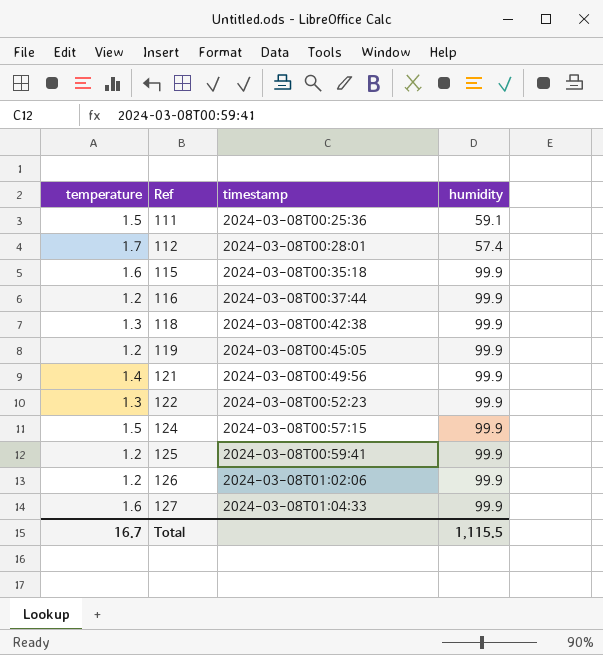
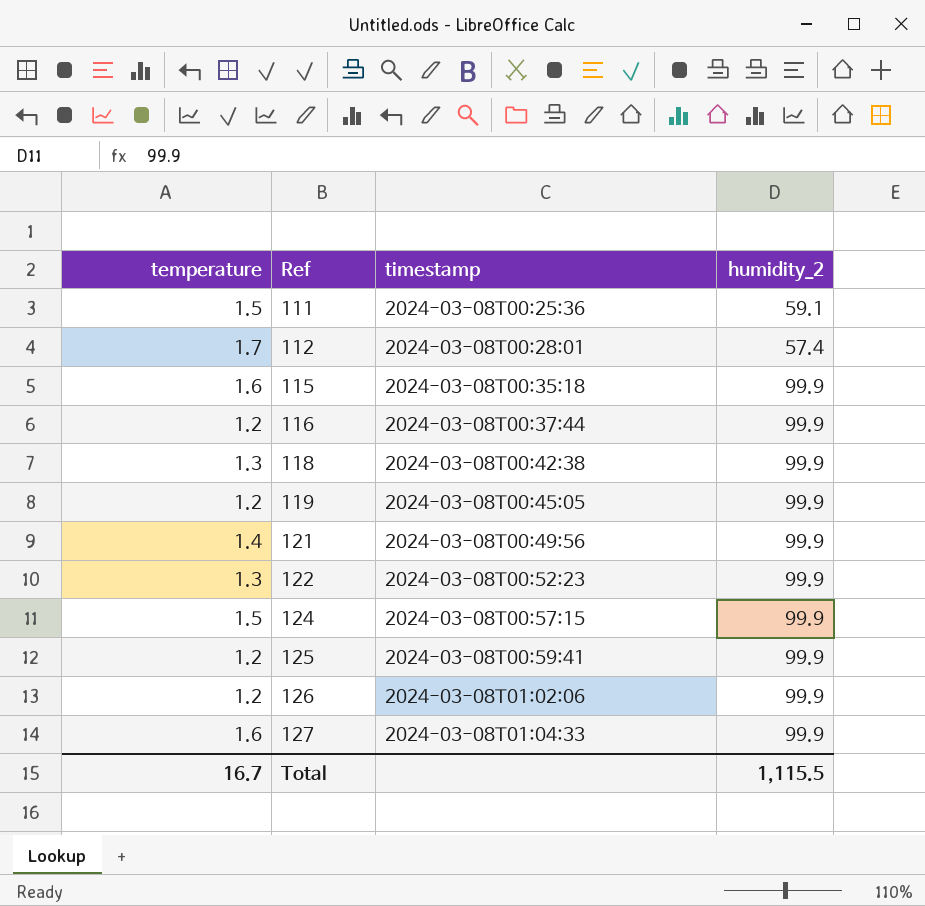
column name: humidity -> humidity_2

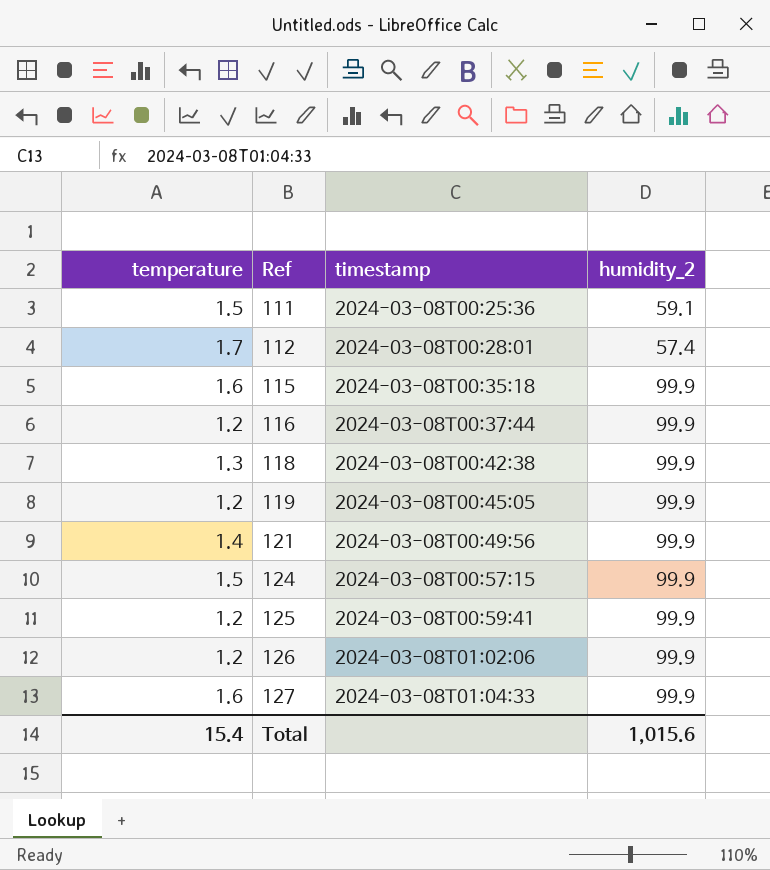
row 122: 1.3 | 2024-03-08T00:52:23 | 99.9 -> none
Total | temperature: 16.7 -> 15.4
Total | humidity_2: 1,115.5 -> 1,015.6

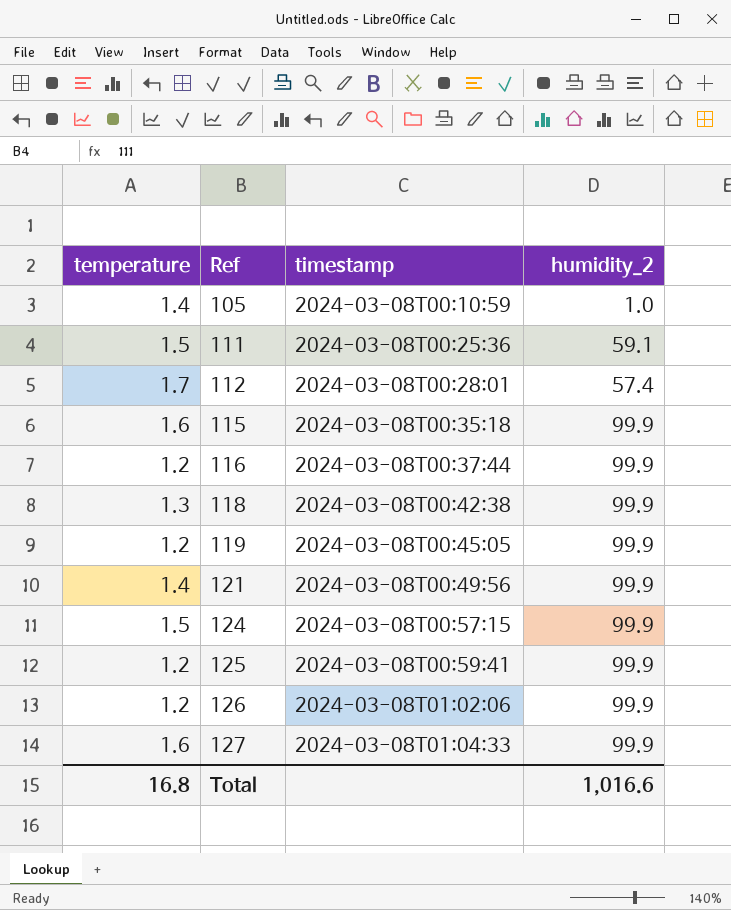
row 105: none -> 1.4 | 2024-03-08T00:10:59 | 1.0
Total | temperature: 15.4 -> 16.8
Total | humidity_2: 1,015.6 -> 1,016.6

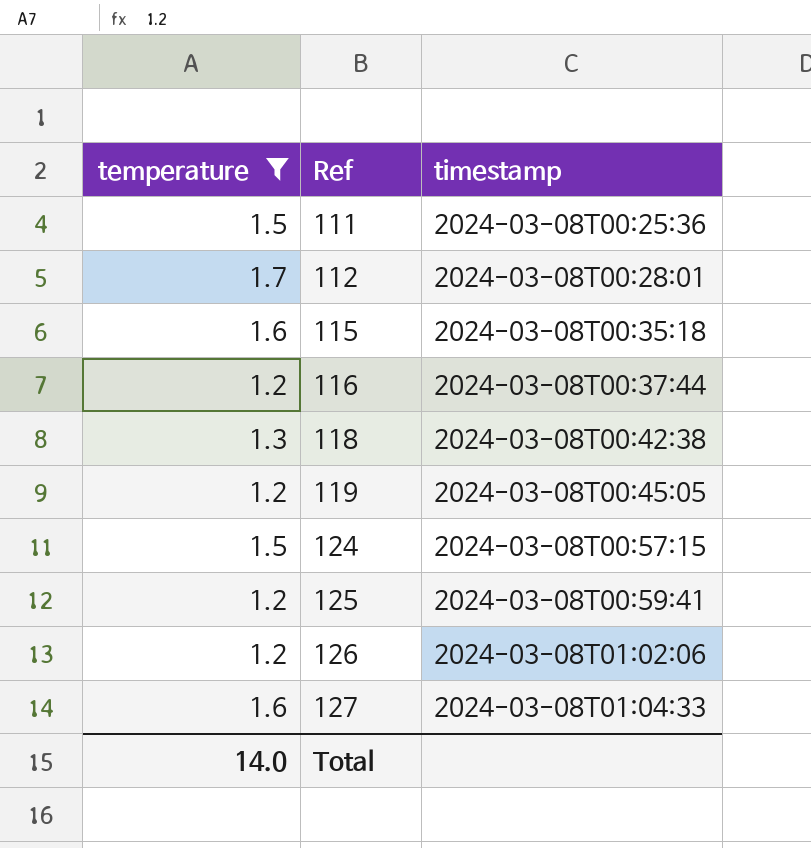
filter: none -> temperature != 1.4
column humidity_2 | position: 4 -> none
Total | temperature: 16.8 -> 14.0

